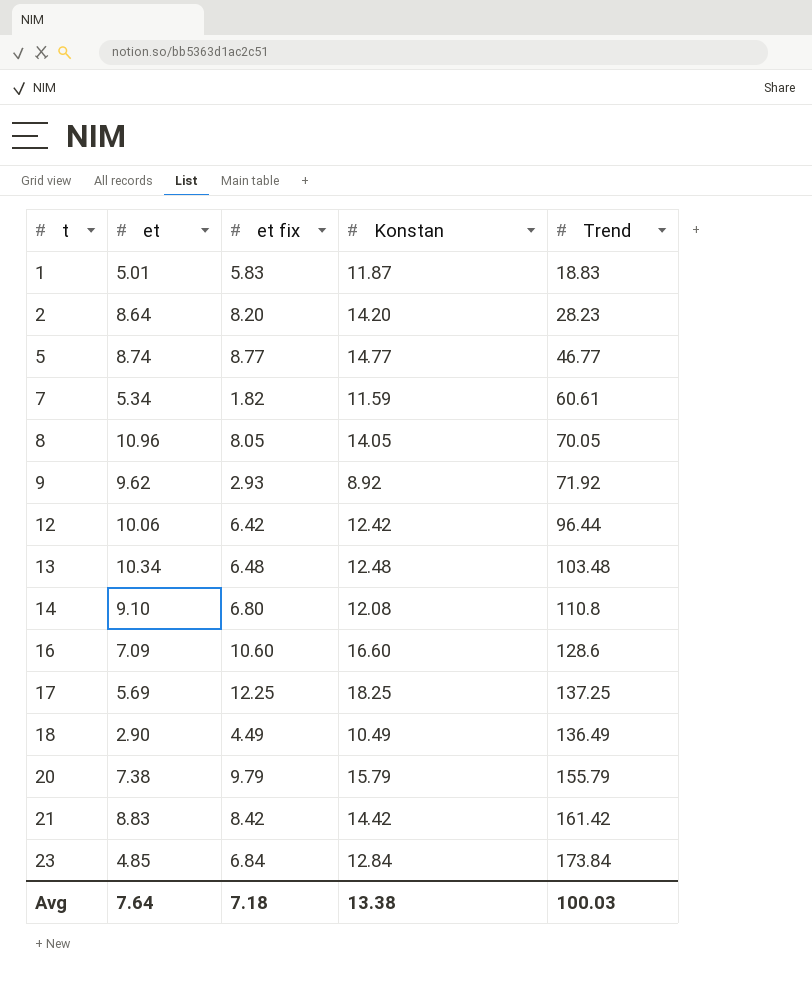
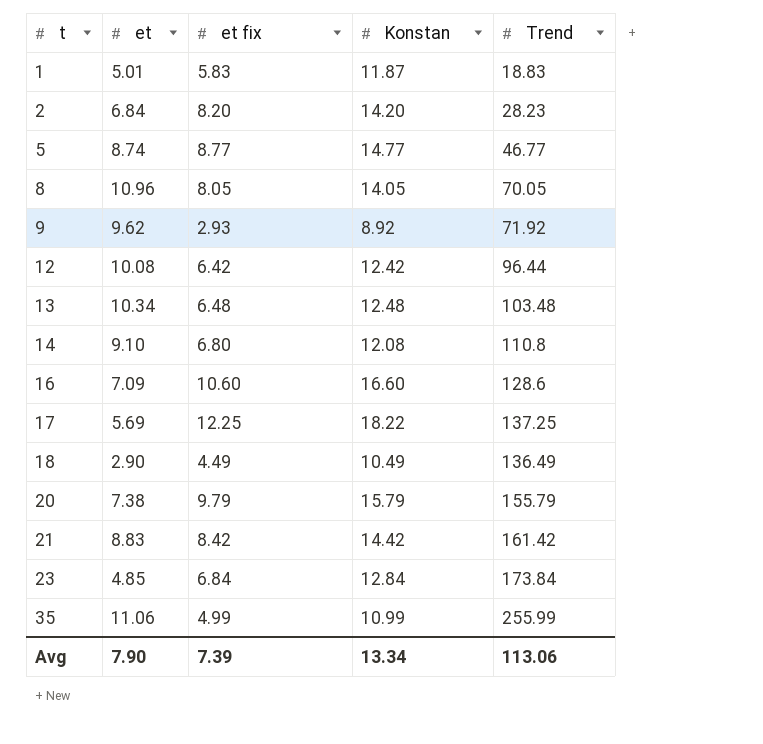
row 7: 5.34 | 1.82 | 11.59 | 60.61 -> none
2 | et: 8.64 -> 6.84
12 | et: 10.06 -> 10.08
17 | Konstan: 18.25 -> 18.22
row 35: none -> 11.06 | 4.99 | 10.99 | 255.99
Avg | et: 7.64 -> 7.90
Avg | et fix: 7.18 -> 7.39
Avg | Konstan: 13.38 -> 13.34
Avg | Trend: 100.03 -> 113.06

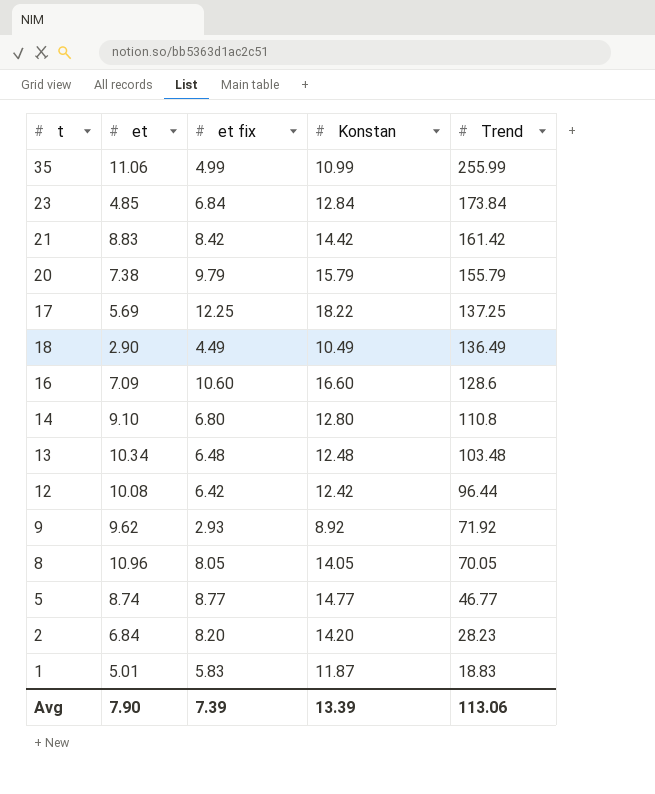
row order: t ascending -> Trend descending
14 | Konstan: 12.08 -> 12.80
Avg | Konstan: 13.34 -> 13.39

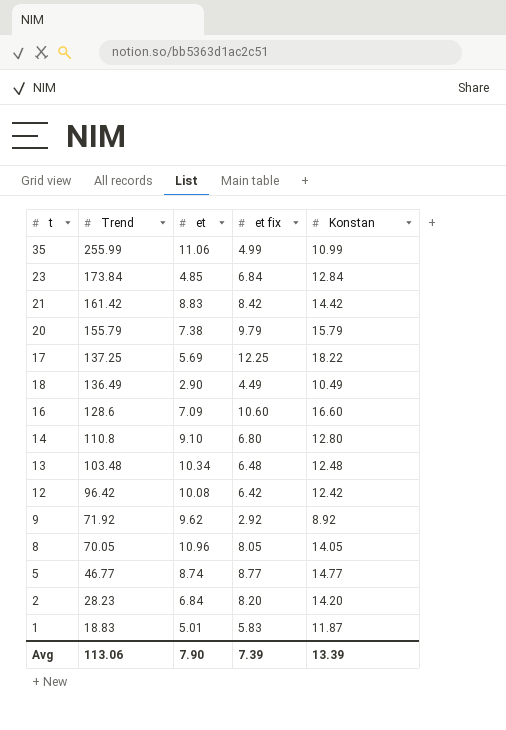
column Trend | position: 5 -> 2
12 | Trend: 96.44 -> 96.42
9 | et fix: 2.93 -> 2.92

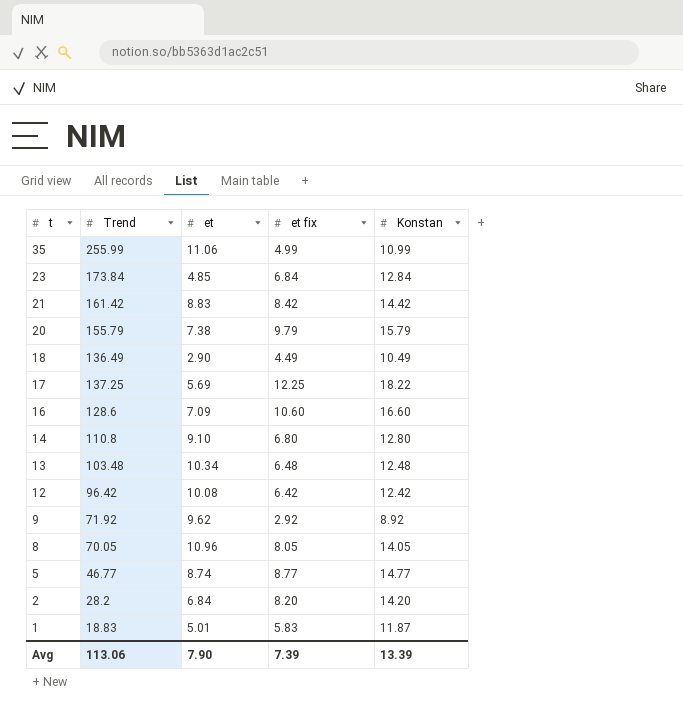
row order: Trend descending -> t descending
2 | Trend: 28.23 -> 28.2

